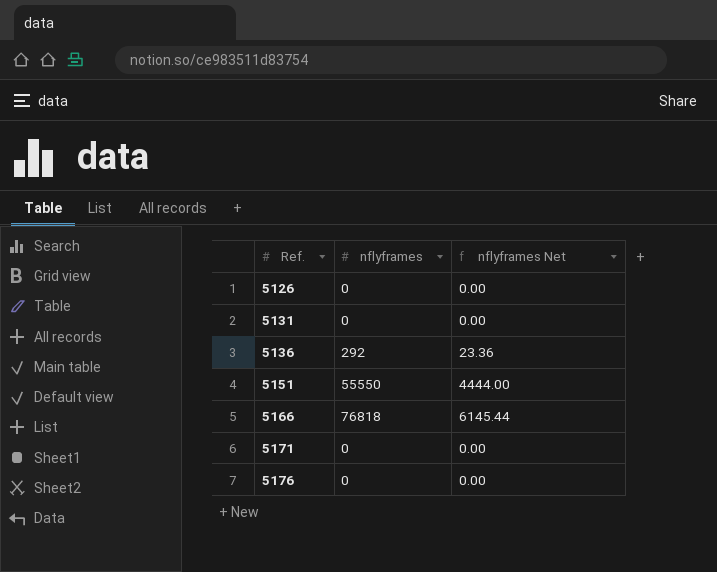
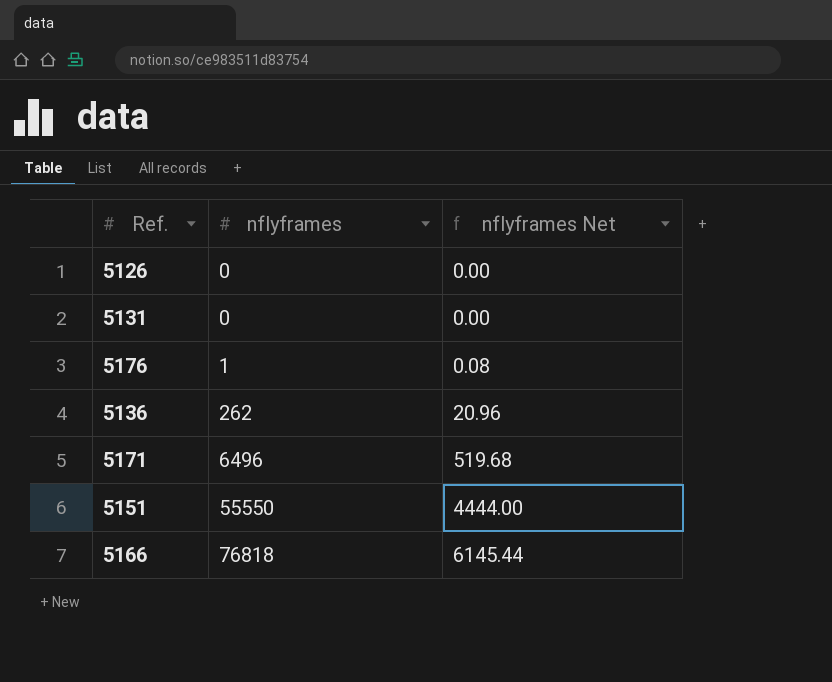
row order: Ref. ascending -> nflyframes ascending
5176 | nflyframes: 0 -> 1
5176 | nflyframes Net: 0.00 -> 0.08
5136 | nflyframes: 292 -> 262
5136 | nflyframes Net: 23.36 -> 20.96
5171 | nflyframes: 0 -> 6496
5171 | nflyframes Net: 0.00 -> 519.68

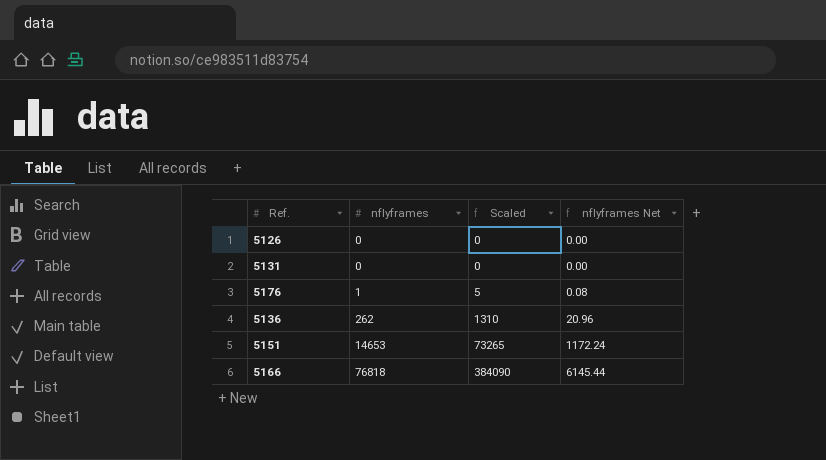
column Scaled | formula: none -> [nflyframes] * 5
row 5171: 6496 | 519.68 -> none
5151 | nflyframes: 55550 -> 14653
5151 | nflyframes Net: 4444.00 -> 1172.24

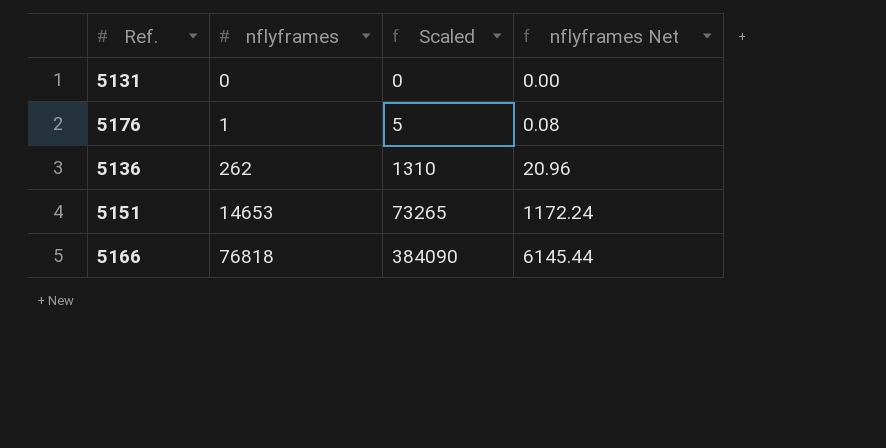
row 5126: 0 | 0 | 0.00 -> none

